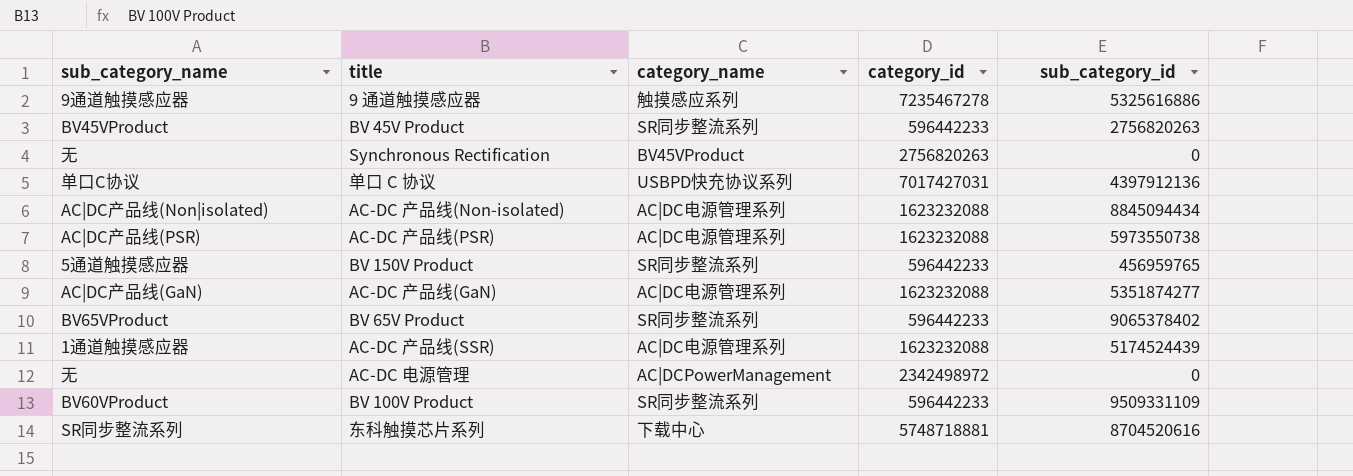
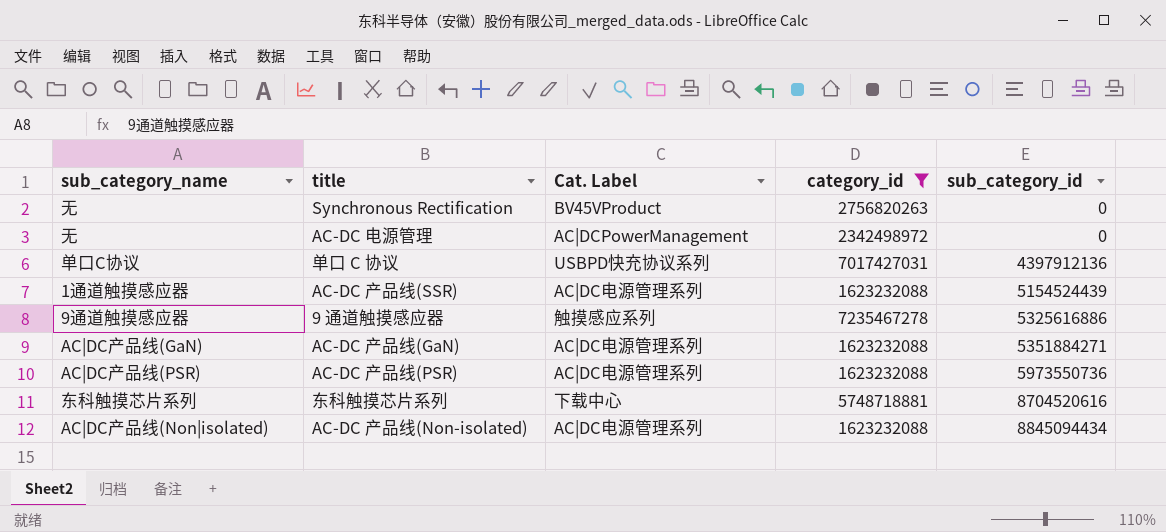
filter: none -> category_id != 596442233
row order: none -> sub_category_id ascending
column name: category_name -> Cat. Label
AC-DC 产品线(SSR) | sub_category_id: 5174524439 -> 5154524439
AC-DC 产品线(GaN) | sub_category_id: 5351874277 -> 5351884271
AC-DC 产品线(PSR) | sub_category_id: 5973550738 -> 5973550736
东科触摸芯片系列 | sub_category_name: SR同步整流系列 -> 东科触摸芯片系列

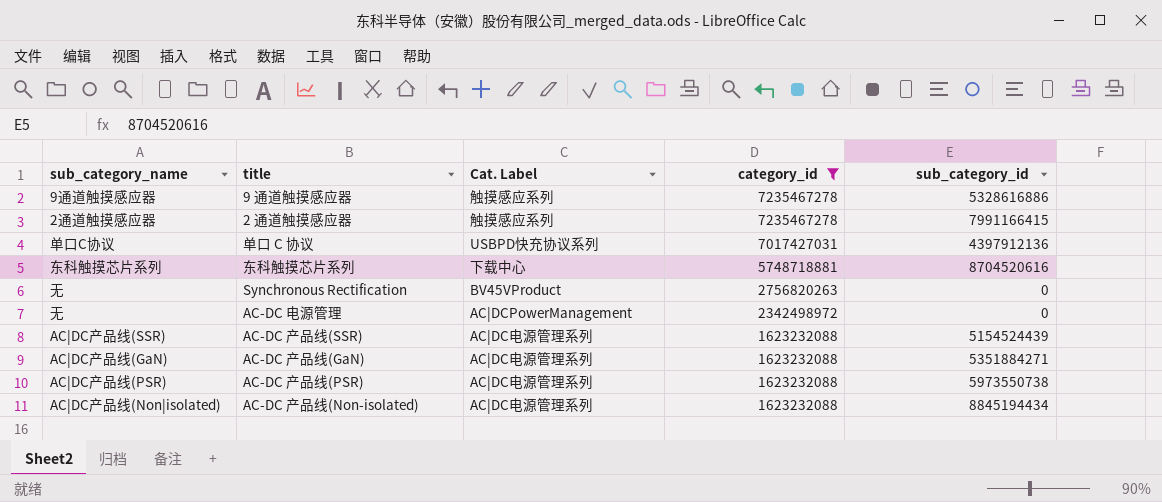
row order: sub_category_id ascending -> category_id descending
9 通道触摸感应器 | sub_category_id: 5325616886 -> 5328616886
row 2 通道触摸感应器: none -> 2通道触摸感应器 | 触摸感应系列 | 7235467278 | 7991166415
AC-DC 产品线(SSR) | sub_category_name: 1通道触摸感应器 -> AC|DC产品线(SSR)
AC-DC 产品线(PSR) | sub_category_id: 5973550736 -> 5973550738
AC-DC 产品线(Non-isolated) | sub_category_id: 8845094434 -> 8845194434

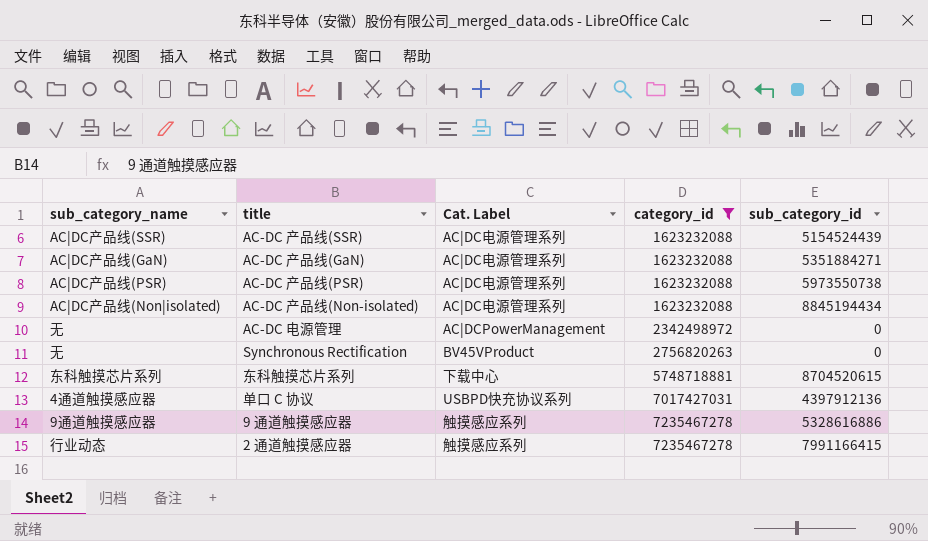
row order: category_id descending -> category_id ascending
东科触摸芯片系列 | sub_category_id: 8704520616 -> 8704520615
单口 C 协议 | sub_category_name: 单口C协议 -> 4通道触摸感应器
2 通道触摸感应器 | sub_category_name: 2通道触摸感应器 -> 行业动态

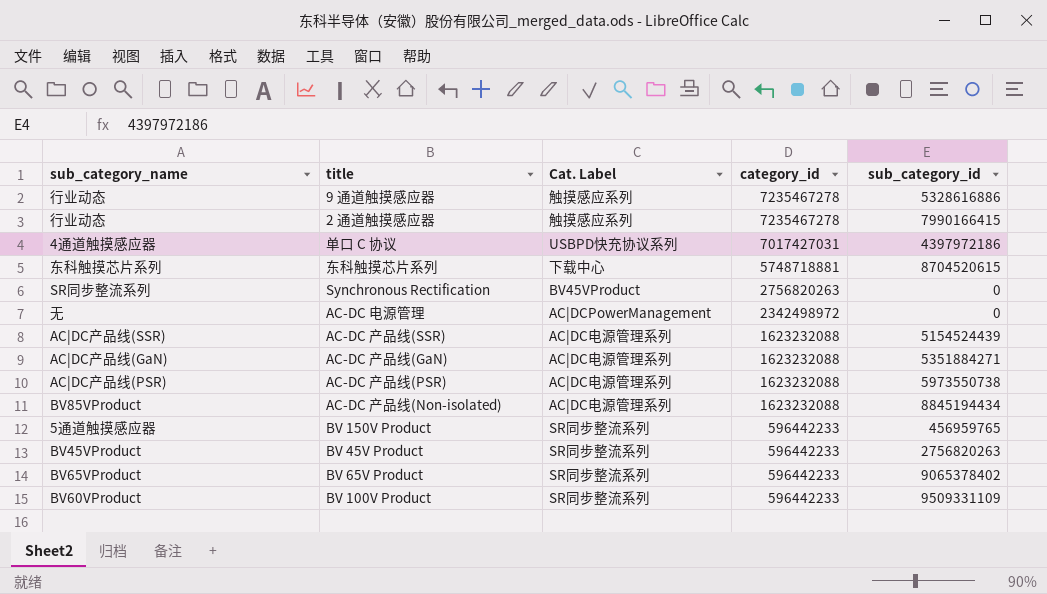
filter: category_id != 596442233 -> none
row order: category_id ascending -> category_id descending
9 通道触摸感应器 | sub_category_name: 9通道触摸感应器 -> 行业动态
2 通道触摸感应器 | sub_category_id: 7991166415 -> 7990166415
单口 C 协议 | sub_category_id: 4397912136 -> 4397972186
Synchronous Rectification | sub_category_name: 无 -> SR同步整流系列
AC-DC 产品线(Non-isolated) | sub_category_name: AC|DC产品线(Non|isolated) -> BV85VProduct

